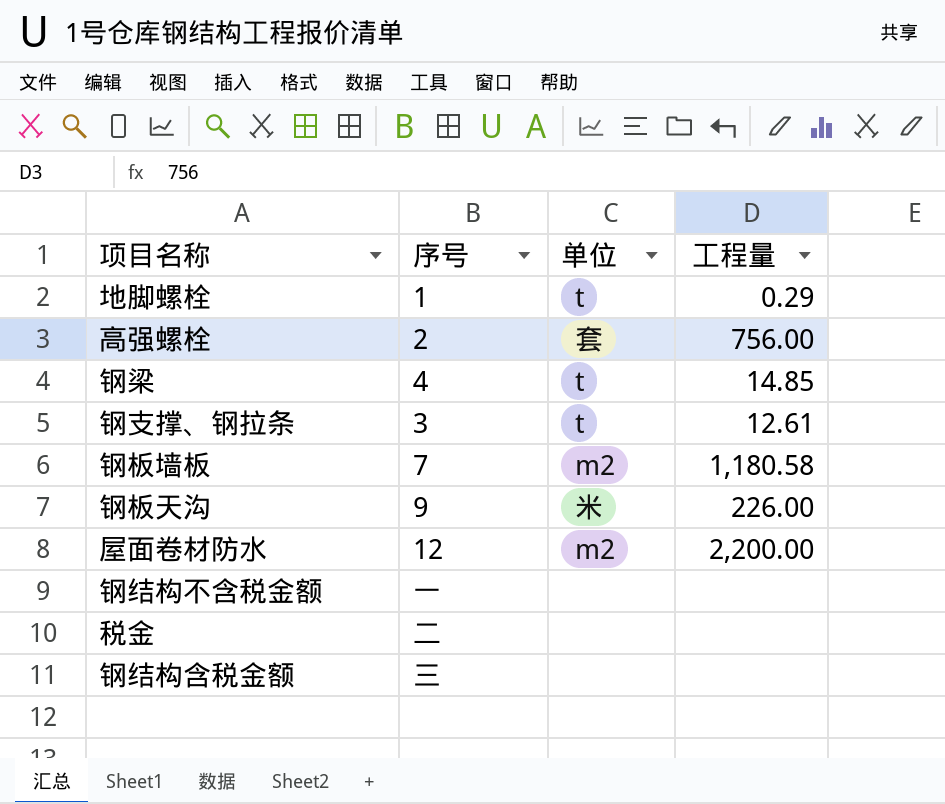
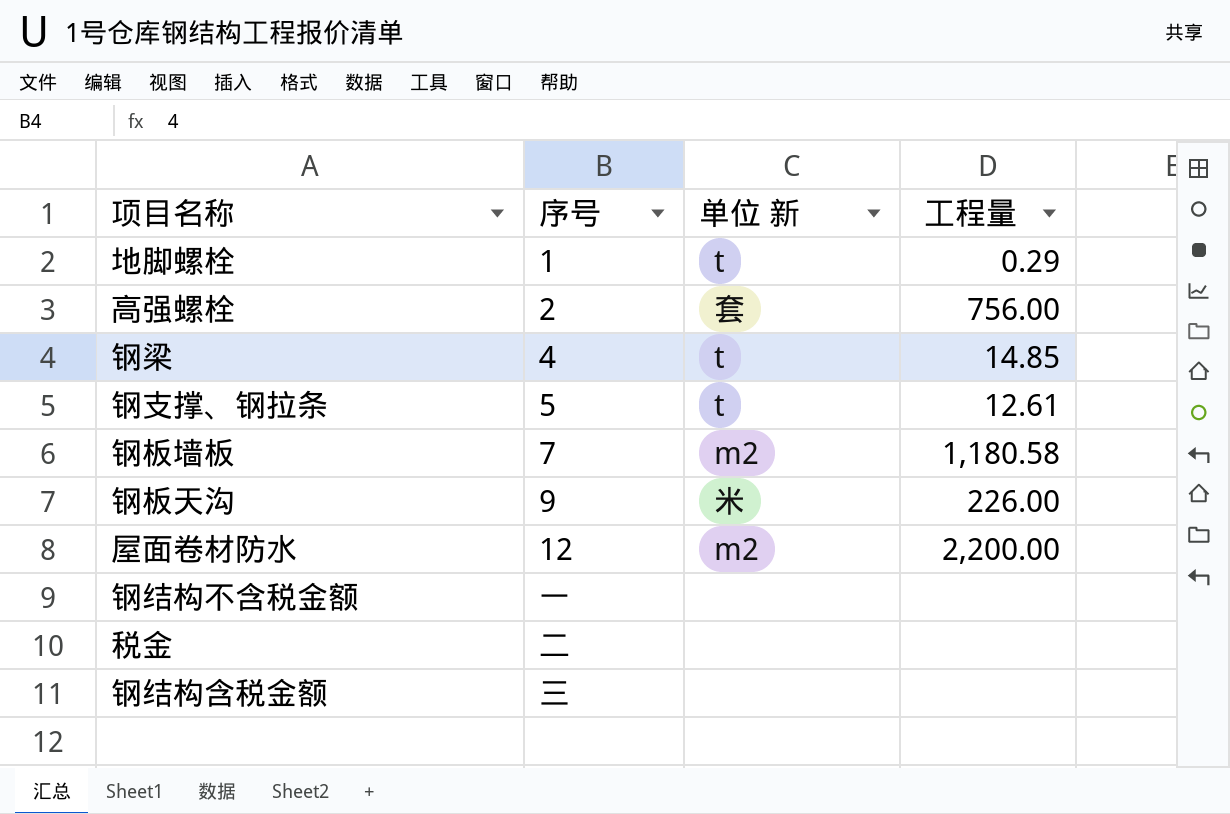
column name: 单位 -> 单位 新
钢支撑、钢拉条 | 序号: 3 -> 5

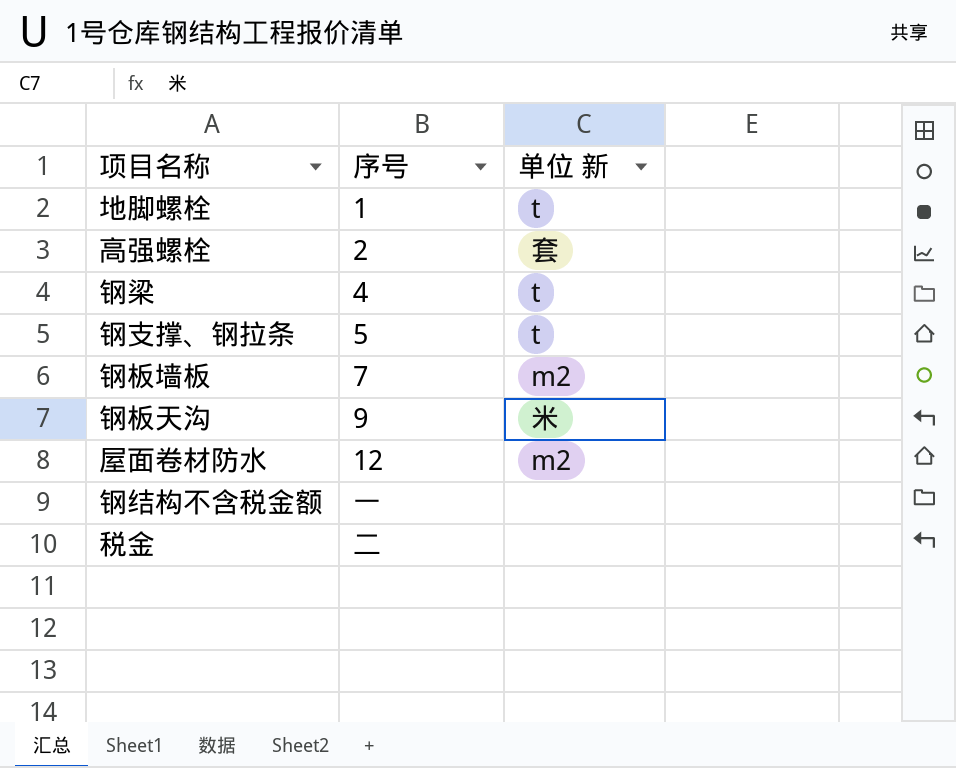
column 工程量 | position: 4 -> none
row 钢结构含税金额: 三 | none | none -> none

